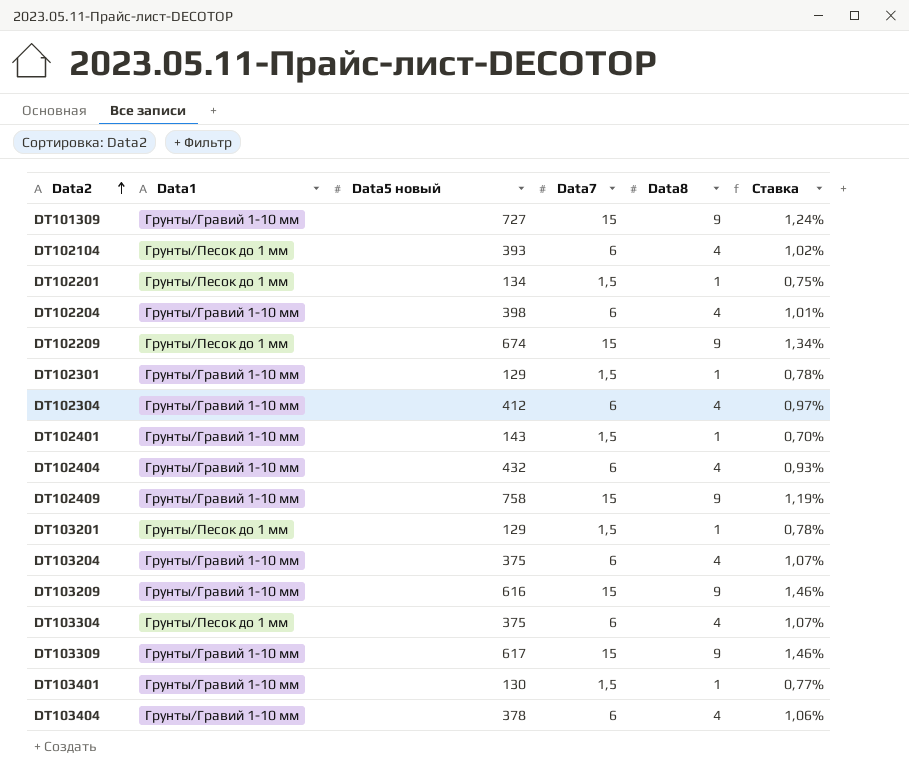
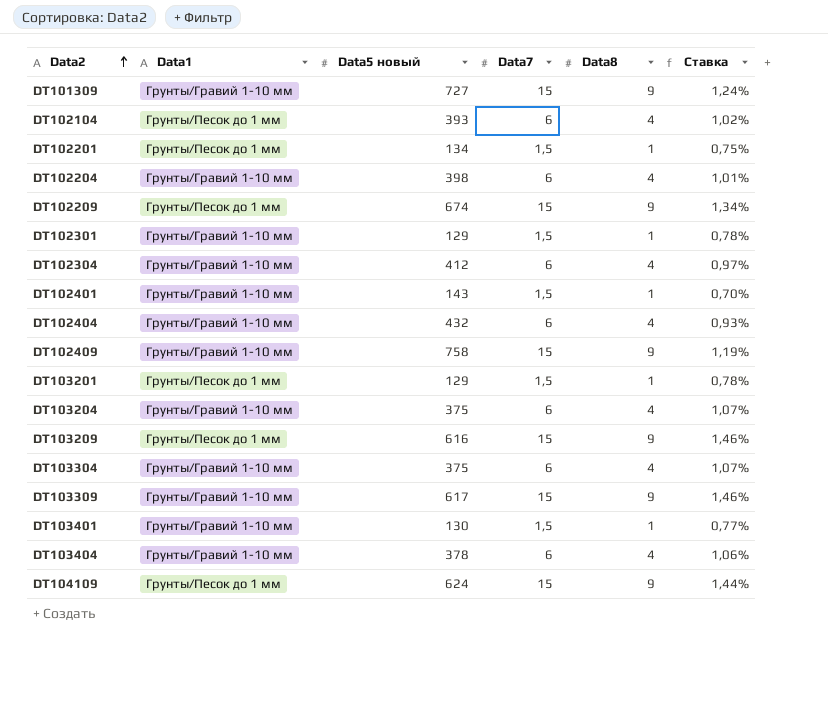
DT103209 | Data1: Грунты/Гравий 1-10 мм -> Грунты/Песок до 1 мм
DT103304 | Data1: Грунты/Песок до 1 мм -> Грунты/Гравий 1-10 мм
row DT104109: none -> Грунты/Песок до 1 мм | 624 | 15 | 9 | 1,44%

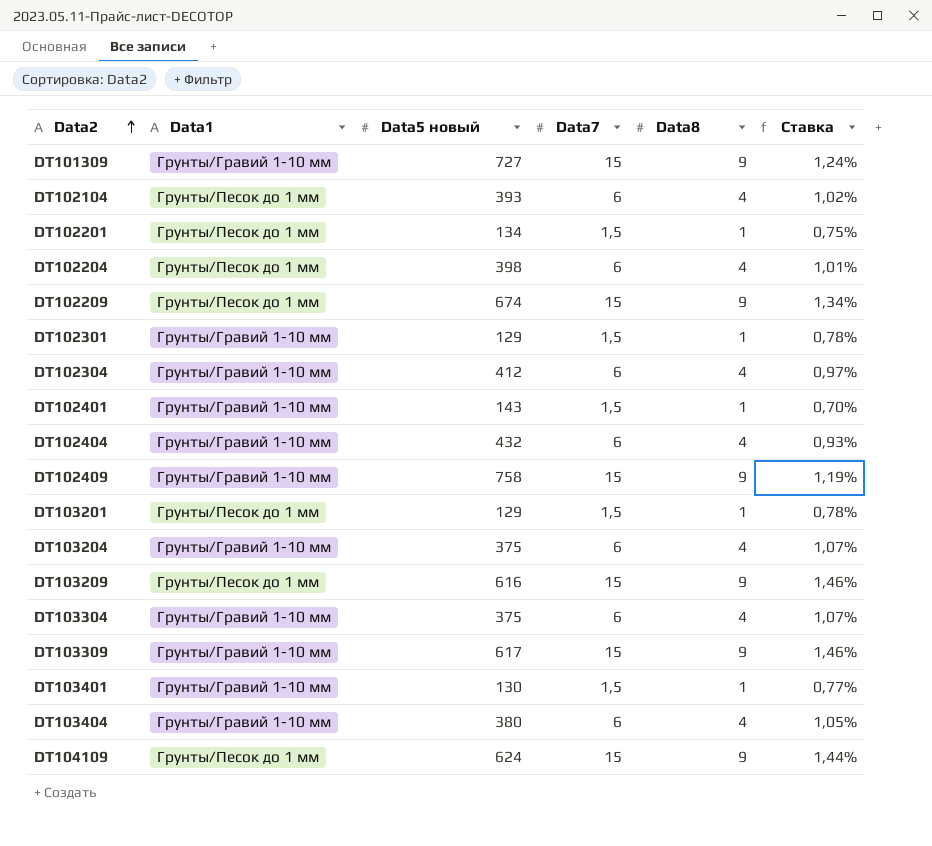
DT102204 | Data1: Грунты/Гравий 1-10 мм -> Грунты/Песок до 1 мм
DT103404 | Data5 новый: 378 -> 380
DT103404 | Ставка: 1,06% -> 1,05%

